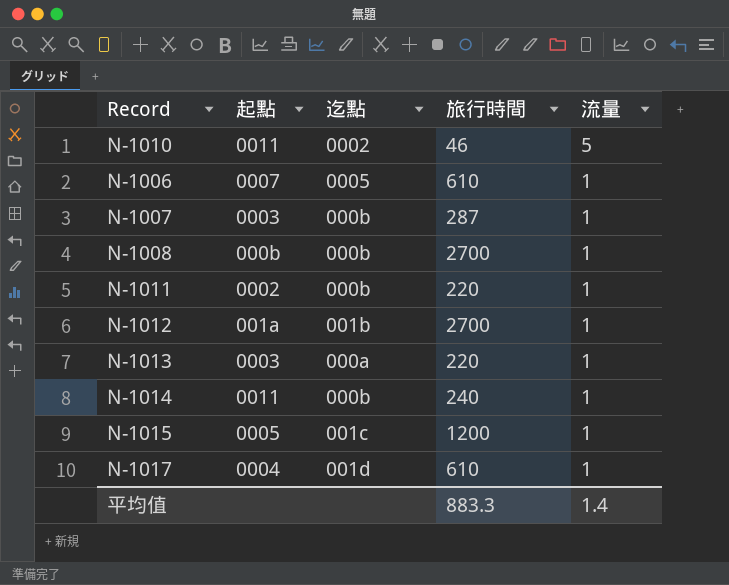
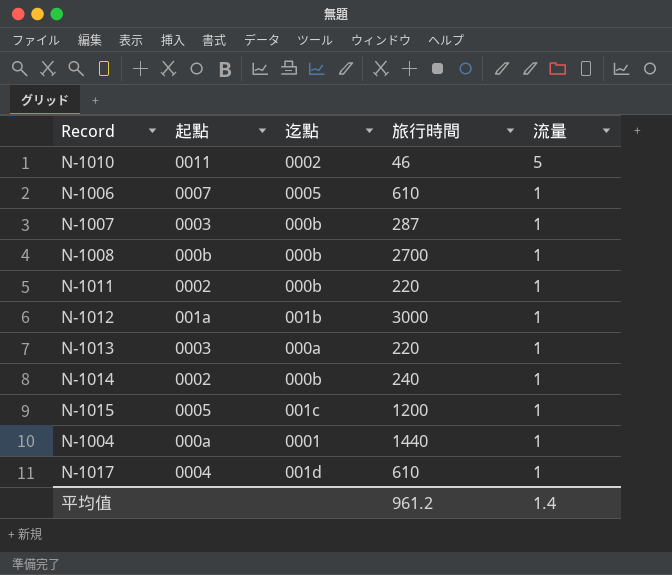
N-1012 | 旅行時間: 2700 -> 3000
N-1014 | 起點: 0011 -> 0002
row N-1004: none -> 000a | 0001 | 1440 | 1
平均值 | 旅行時間: 883.3 -> 961.2

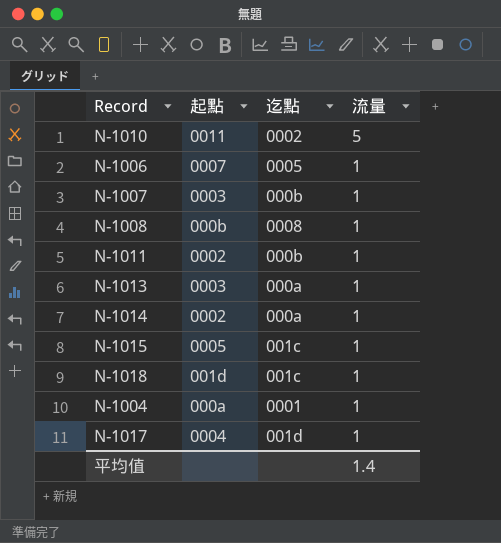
column 旅行時間 | position: 4 -> none
row N-1012: 001a | 001b | 3000 | 1 -> none
N-1008 | 迄點: 000b -> 0008
N-1014 | 迄點: 000b -> 000a
row N-1018: none -> 001d | 001c | 1

